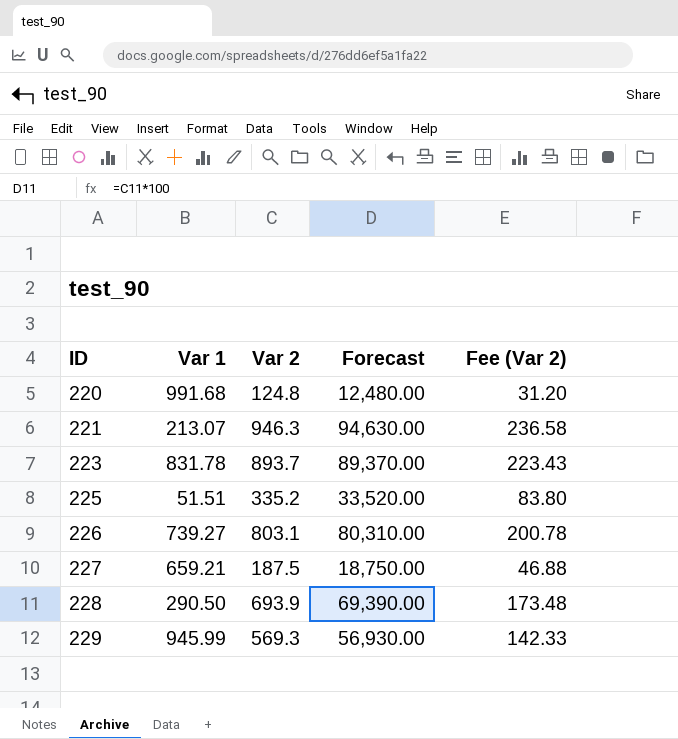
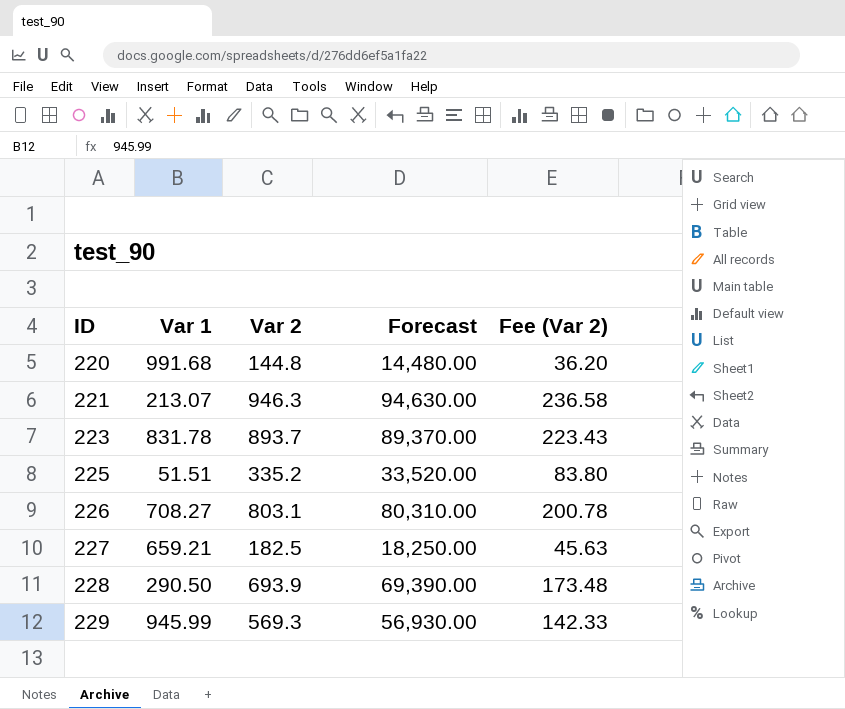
220 | Var 2: 124.8 -> 144.8
220 | Forecast: 12,480.00 -> 14,480.00
220 | Fee (Var 2): 31.20 -> 36.20
226 | Var 1: 739.27 -> 708.27
227 | Var 2: 187.5 -> 182.5
227 | Forecast: 18,750.00 -> 18,250.00
227 | Fee (Var 2): 46.88 -> 45.63

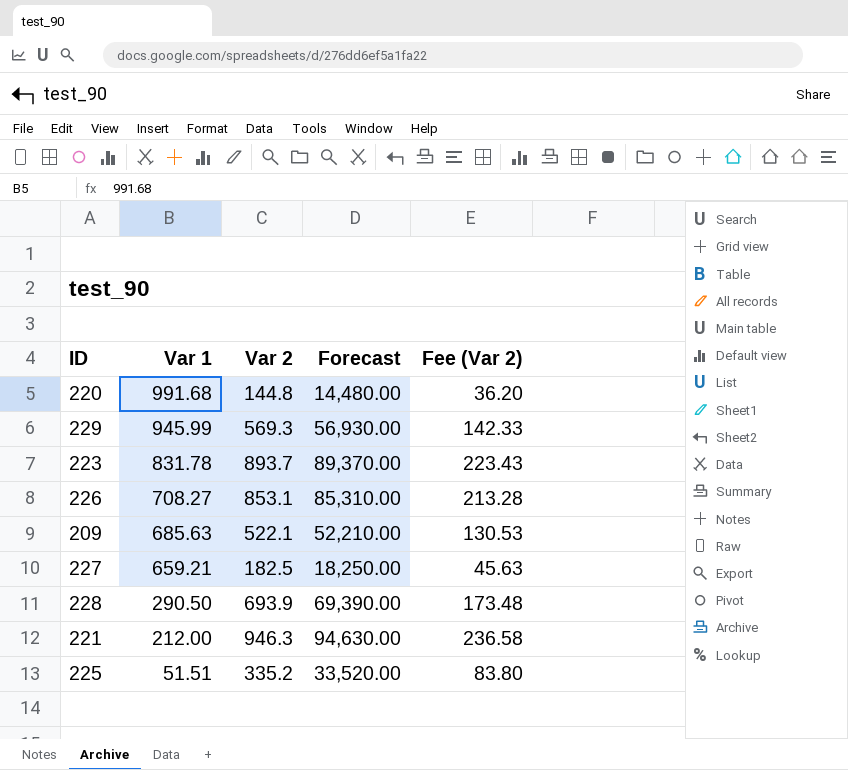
row order: ID ascending -> Var 1 descending
226 | Var 2: 803.1 -> 853.1
226 | Forecast: 80,310.00 -> 85,310.00
226 | Fee (Var 2): 200.78 -> 213.28
row 209: none -> 685.63 | 522.1 | 52,210.00 | 130.53
221 | Var 1: 213.07 -> 212.00

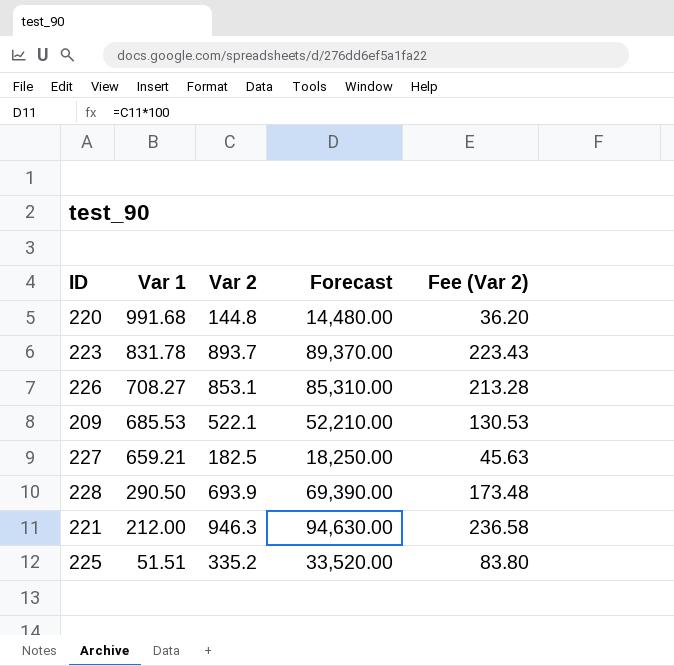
row 229: 945.99 | 569.3 | 56,930.00 | 142.33 -> none
209 | Var 1: 685.63 -> 685.53

